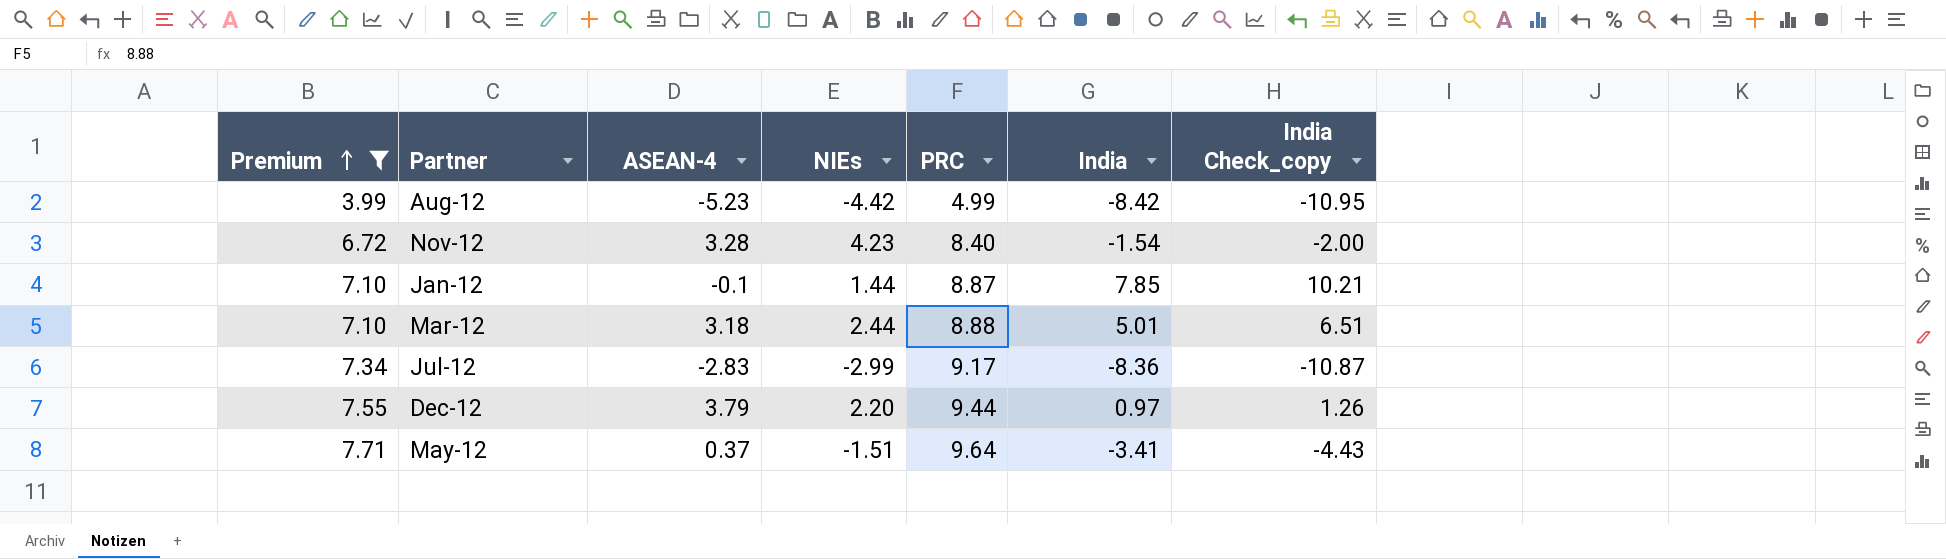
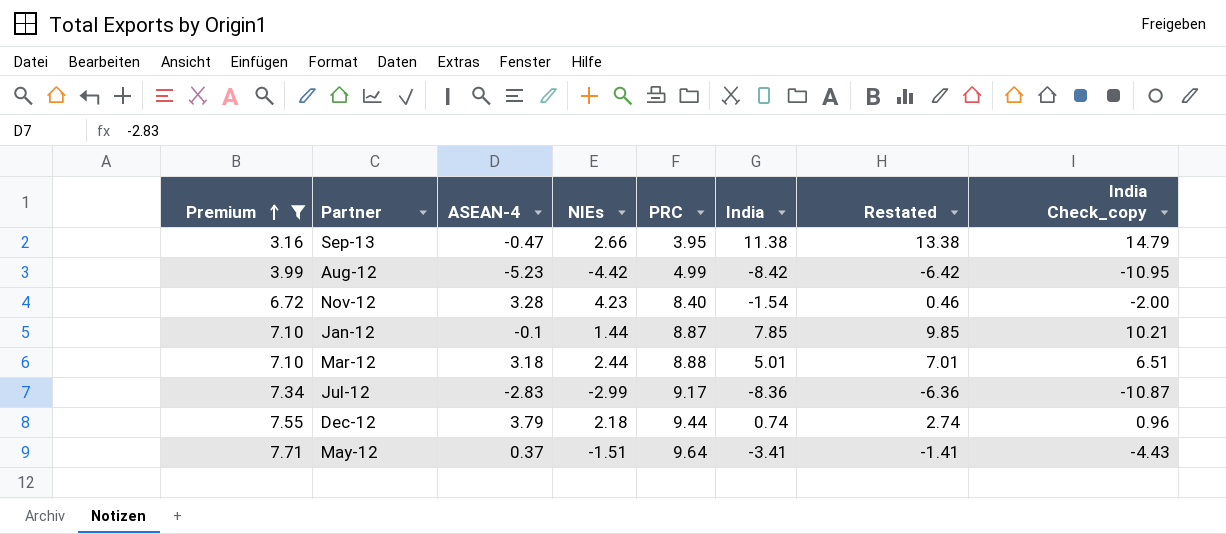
column Restated | formula: none -> [India] + 2
row Sep-13: none -> 3.16 | -0.47 | 2.66 | 3.95 | 11.38 | 13.38 | 14.79
Dec-12 | NIEs: 2.20 -> 2.18
Dec-12 | India: 0.97 -> 0.74
Dec-12 | India Check_copy: 1.26 -> 0.96

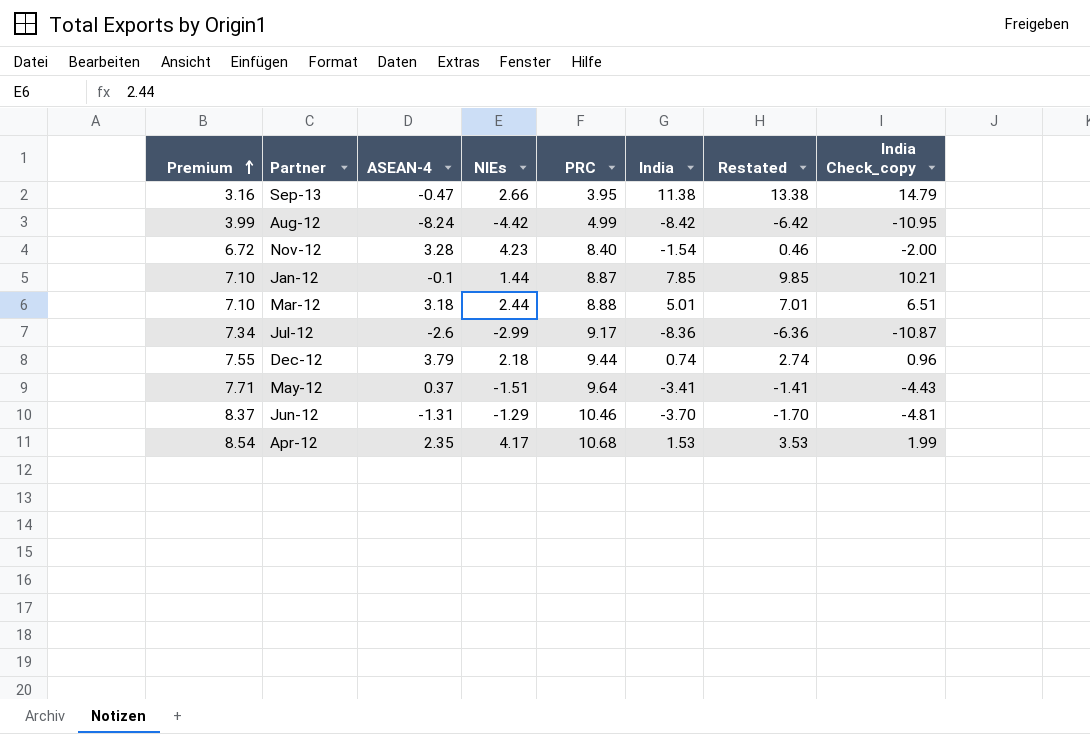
filter: Premium <= 7.71 -> none
Aug-12 | ASEAN-4: -5.23 -> -8.24
Jul-12 | ASEAN-4: -2.83 -> -2.6

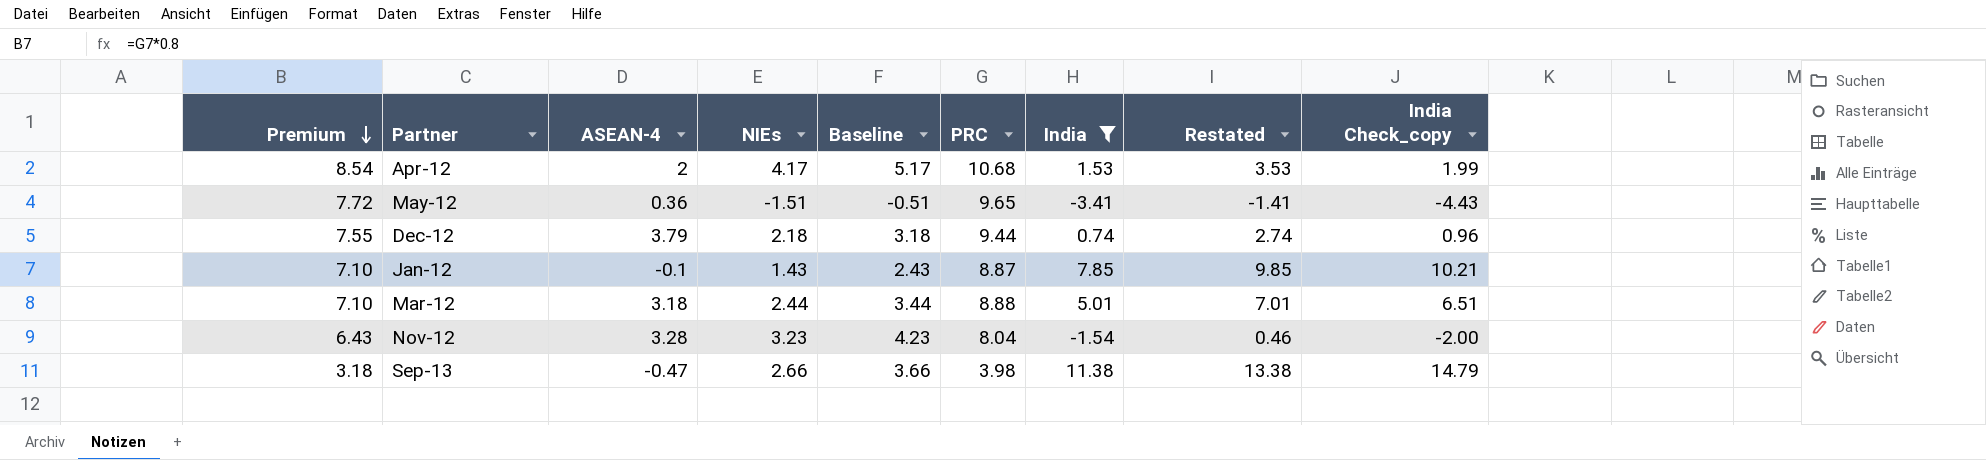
filter: none -> India >= -3.41
row order: Premium ascending -> Premium descending
column Baseline | formula: none -> [NIEs] + 1
Apr-12 | ASEAN-4: 2.35 -> 2
May-12 | Premium: 7.71 -> 7.72
May-12 | ASEAN-4: 0.37 -> 0.36
May-12 | PRC: 9.64 -> 9.65
Jan-12 | NIEs: 1.44 -> 1.43
Nov-12 | Premium: 6.72 -> 6.43
Nov-12 | NIEs: 4.23 -> 3.23
Nov-12 | PRC: 8.40 -> 8.04
Sep-13 | Premium: 3.16 -> 3.18
Sep-13 | PRC: 3.95 -> 3.98

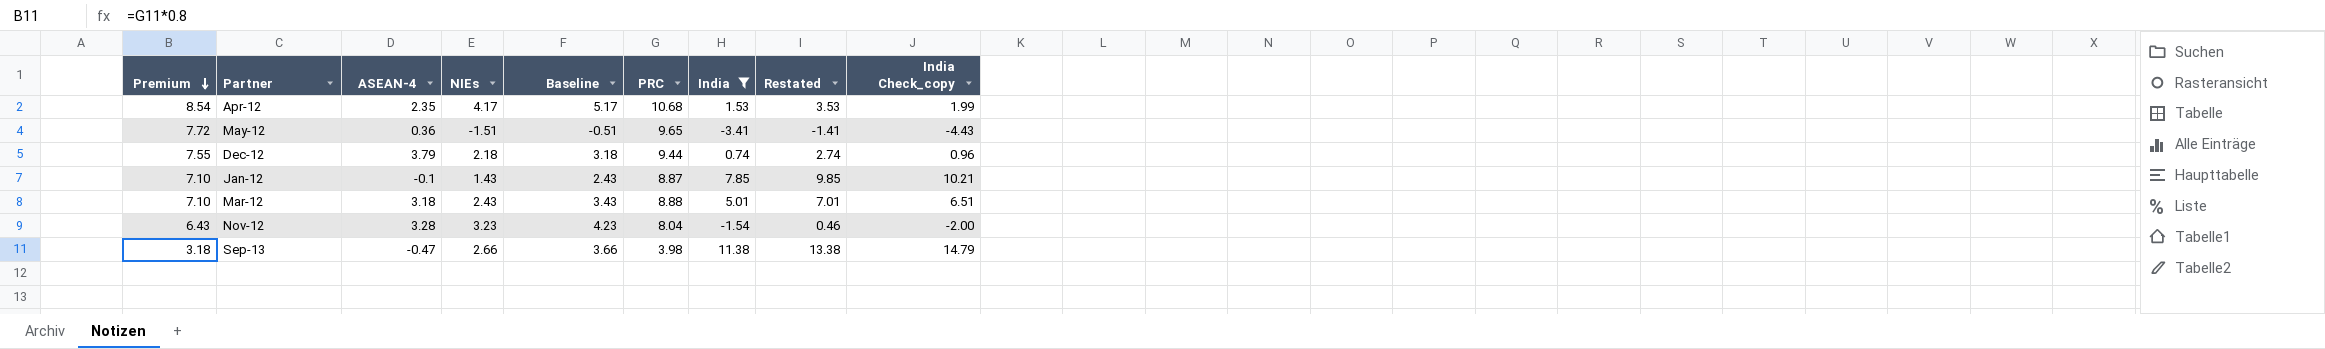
Apr-12 | ASEAN-4: 2 -> 2.35
Mar-12 | NIEs: 2.44 -> 2.43
Mar-12 | Baseline: 3.44 -> 3.43

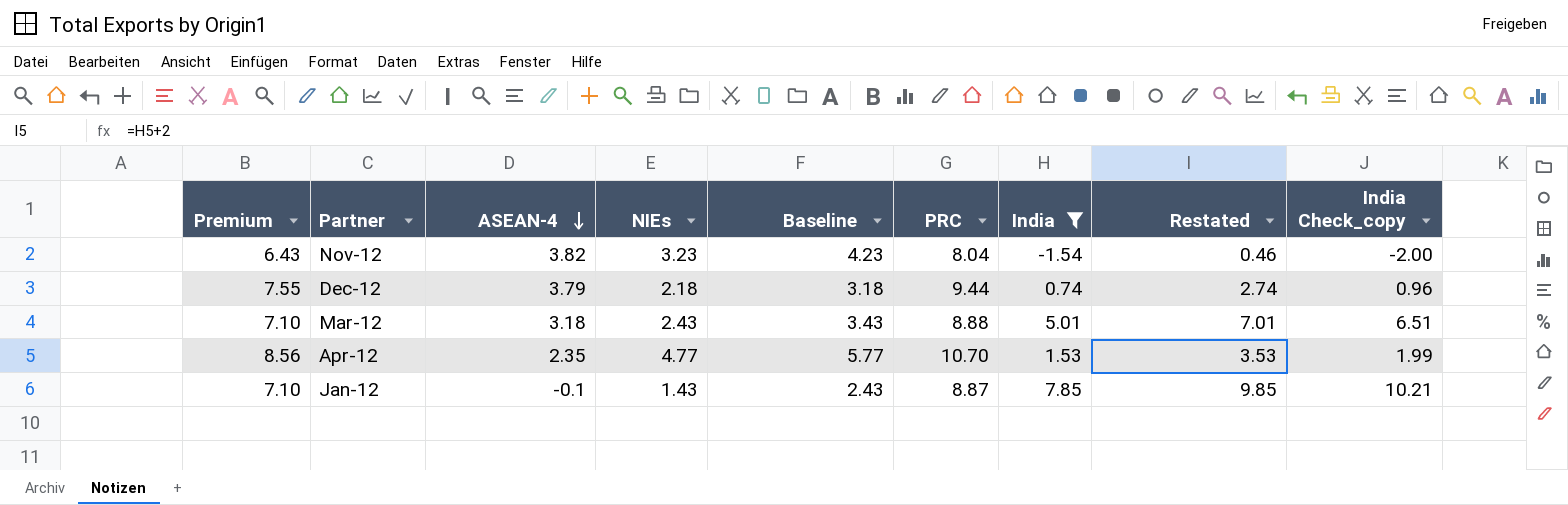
row order: Premium descending -> ASEAN-4 descending
row May-12: 7.72 | 0.36 | -1.51 | -0.51 | 9.65 | -3.41 | -1.41 | -4.43 -> none
row Sep-13: 3.18 | -0.47 | 2.66 | 3.66 | 3.98 | 11.38 | 13.38 | 14.79 -> none
Nov-12 | ASEAN-4: 3.28 -> 3.82
Apr-12 | Premium: 8.54 -> 8.56
Apr-12 | NIEs: 4.17 -> 4.77
Apr-12 | Baseline: 5.17 -> 5.77
Apr-12 | PRC: 10.68 -> 10.70

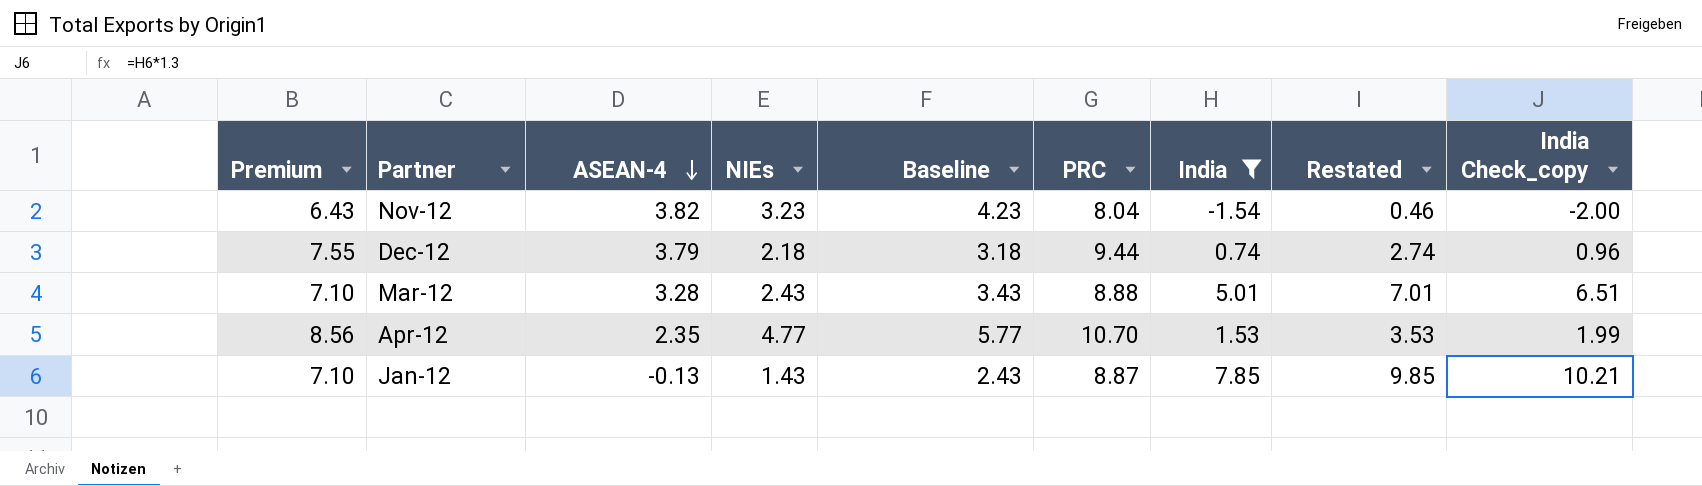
Mar-12 | ASEAN-4: 3.18 -> 3.28
Jan-12 | ASEAN-4: -0.1 -> -0.13

